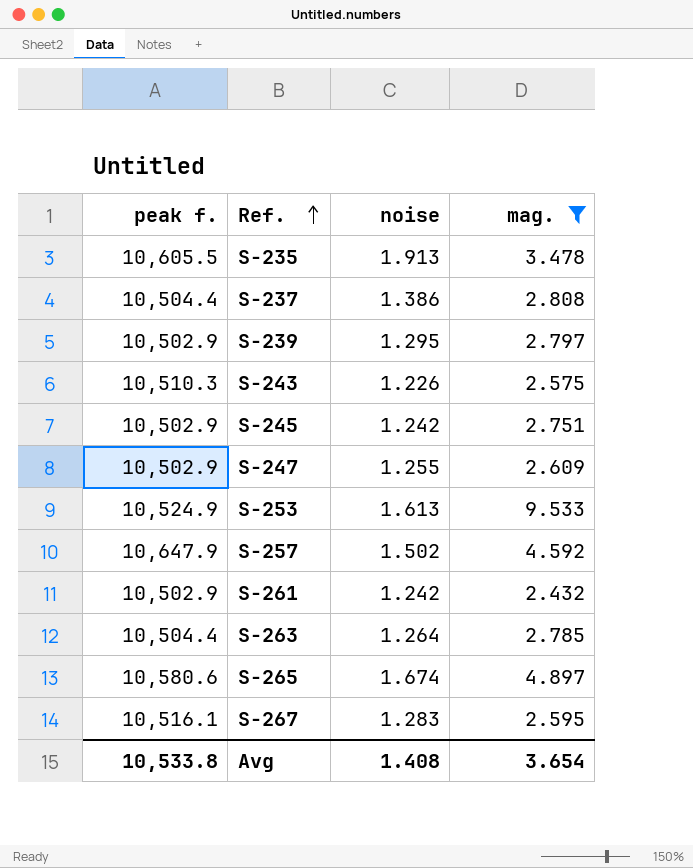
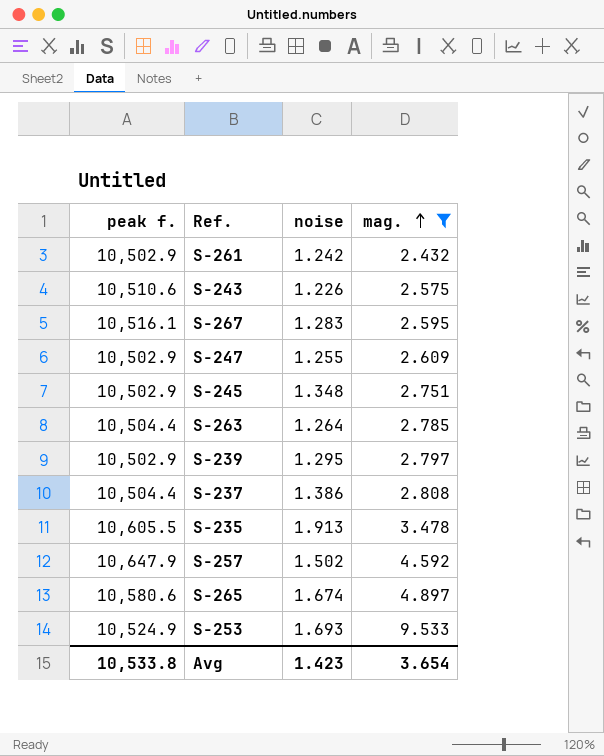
row order: Ref. ascending -> mag. ascending
S-243 | peak f.: 10,510.3 -> 10,510.6
S-245 | noise: 1.242 -> 1.348
S-253 | noise: 1.613 -> 1.693
Avg | noise: 1.408 -> 1.423

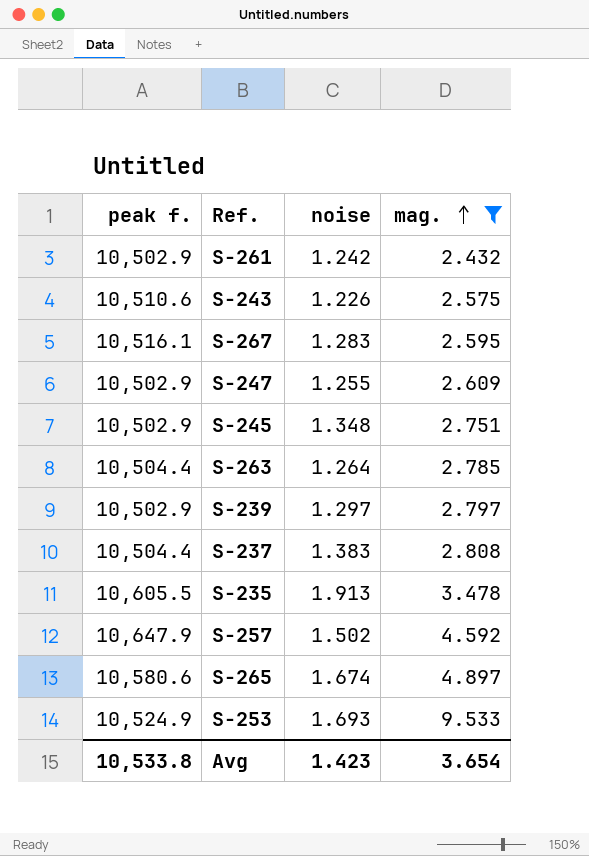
S-239 | noise: 1.295 -> 1.297
S-237 | noise: 1.386 -> 1.383

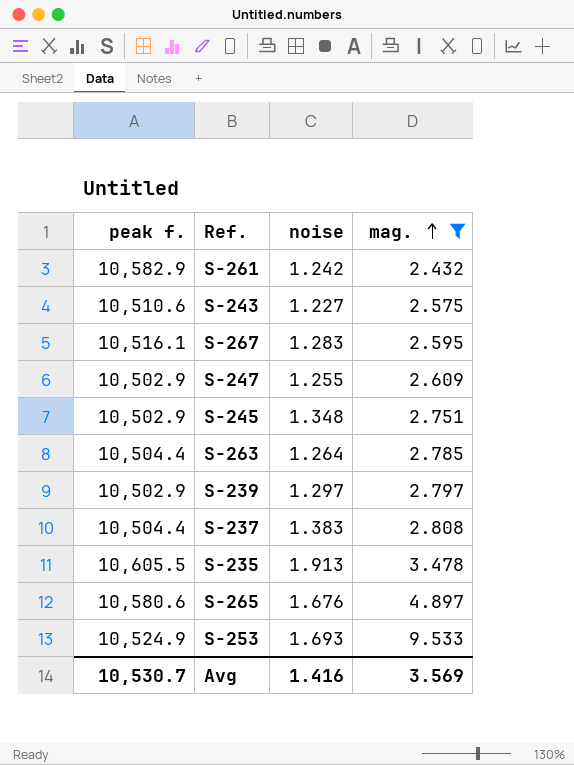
row S-257: 10,647.9 | 1.502 | 4.592 -> none
S-261 | peak f.: 10,502.9 -> 10,582.9
S-243 | noise: 1.226 -> 1.227
S-265 | noise: 1.674 -> 1.676
Avg | peak f.: 10,533.8 -> 10,530.7
Avg | noise: 1.423 -> 1.416
Avg | mag.: 3.654 -> 3.569

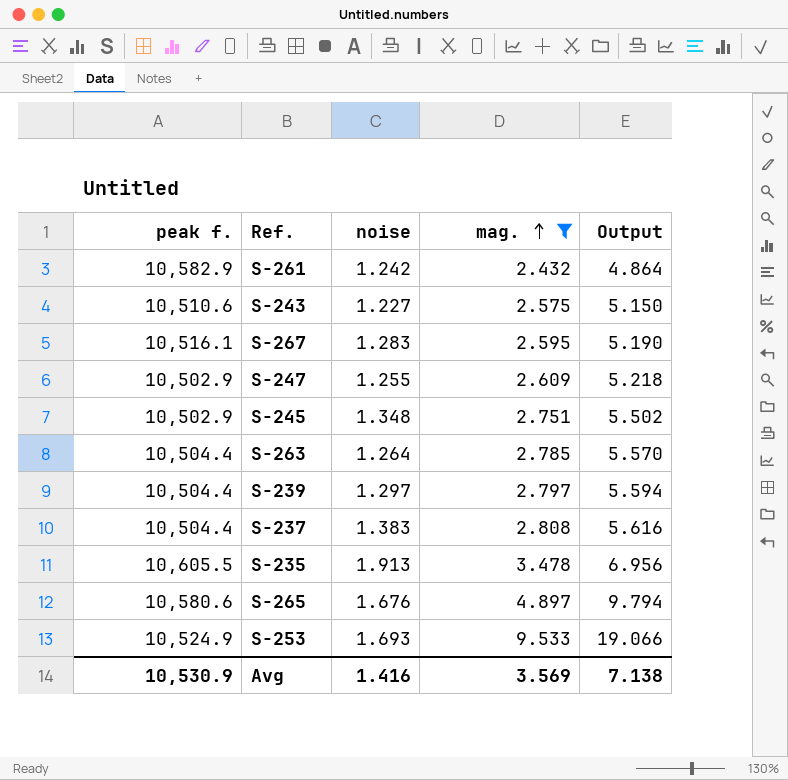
column Output | formula: none -> [mag.] * 2
S-239 | peak f.: 10,502.9 -> 10,504.4
Avg | peak f.: 10,530.7 -> 10,530.9

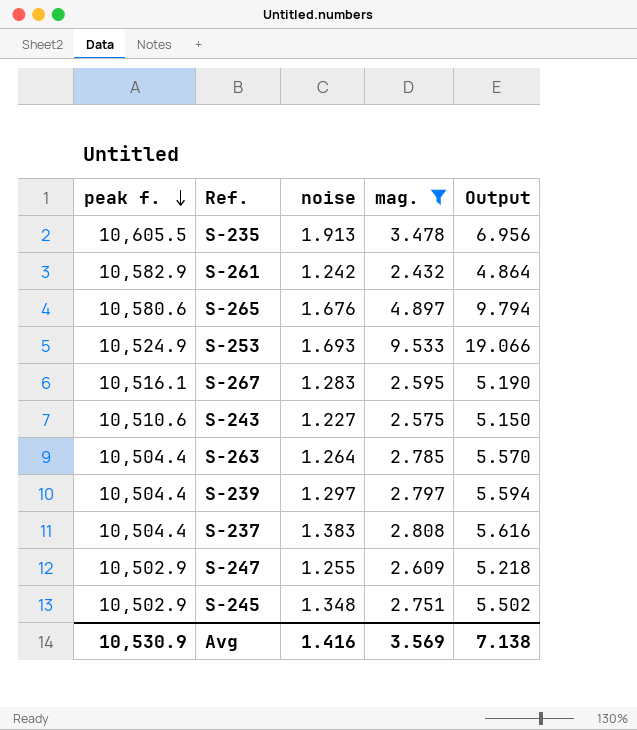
row order: mag. ascending -> peak f. descending

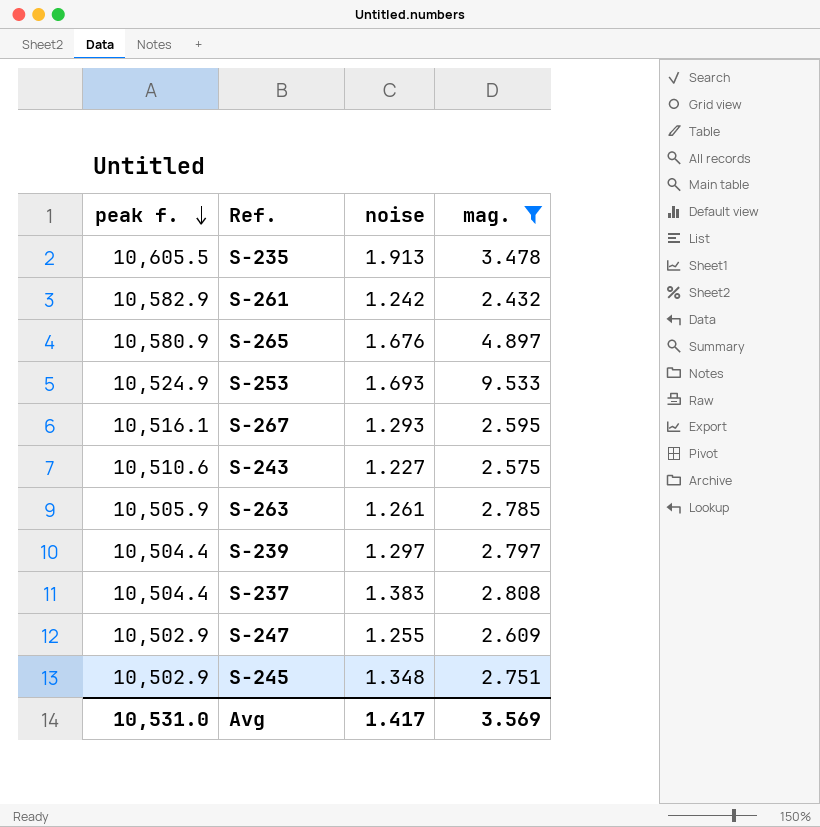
column Output | formula: [mag.] * 2 -> none
S-265 | peak f.: 10,580.6 -> 10,580.9
S-267 | noise: 1.283 -> 1.293
S-263 | peak f.: 10,504.4 -> 10,505.9
S-263 | noise: 1.264 -> 1.261
Avg | peak f.: 10,530.9 -> 10,531.0
Avg | noise: 1.416 -> 1.417

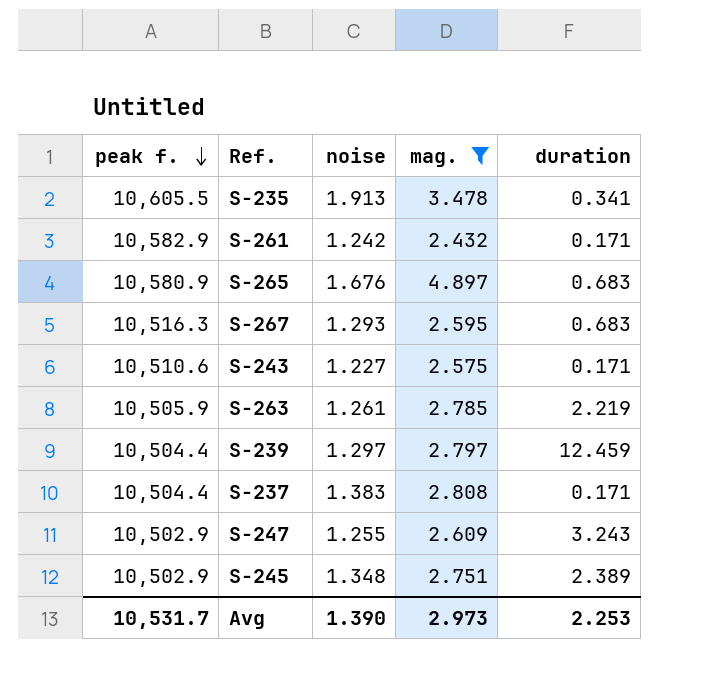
column duration | position: none -> 5
row S-253: 10,524.9 | 1.693 | 9.533 -> none
S-267 | peak f.: 10,516.1 -> 10,516.3
Avg | peak f.: 10,531.0 -> 10,531.7
Avg | noise: 1.417 -> 1.390
Avg | mag.: 3.569 -> 2.973

